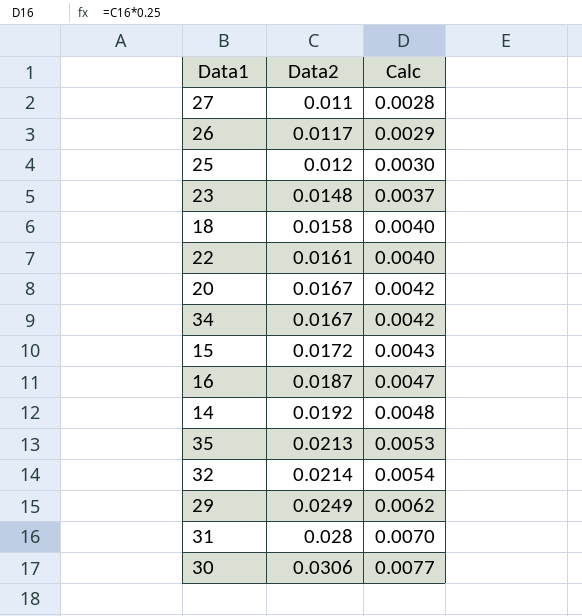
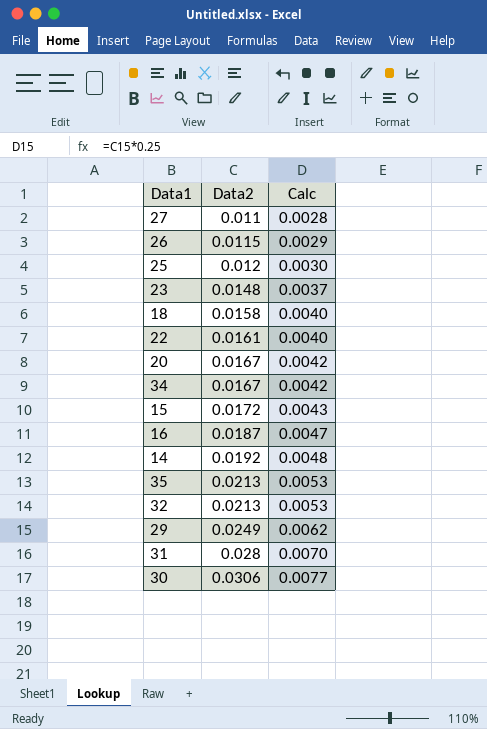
26 | Data2: 0.0117 -> 0.0115
32 | Data2: 0.0214 -> 0.0213
32 | Calc: 0.0054 -> 0.0053

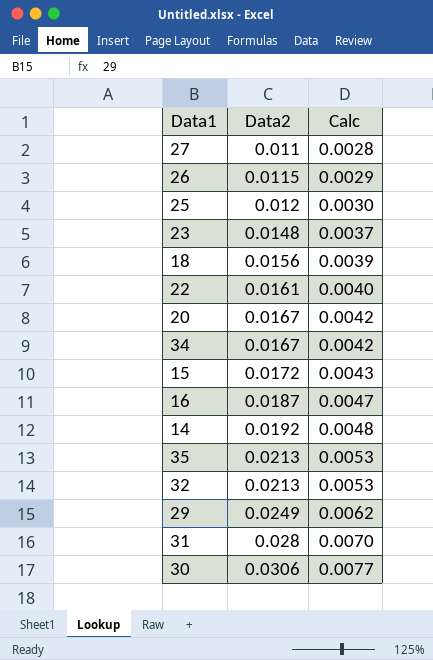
18 | Data2: 0.0158 -> 0.0156
18 | Calc: 0.0040 -> 0.0039

